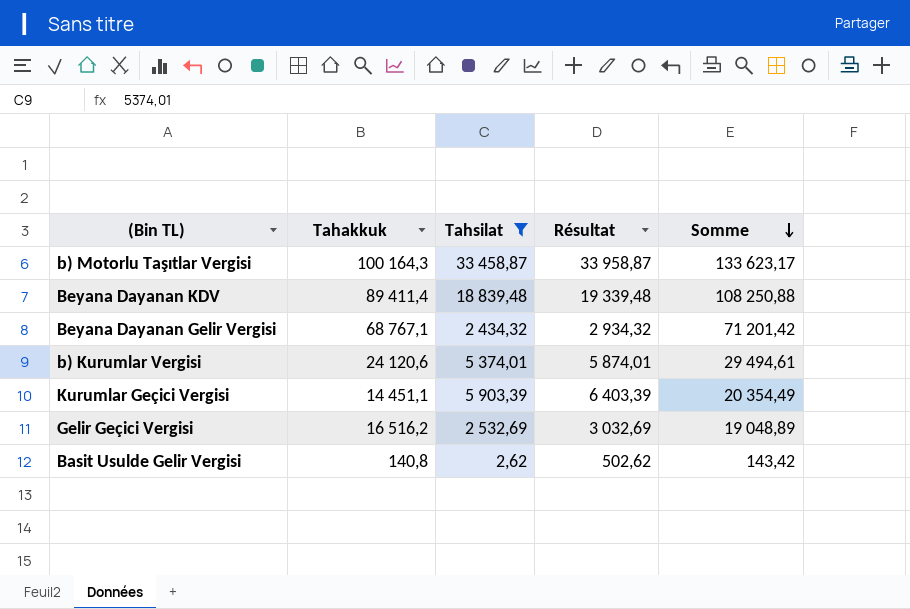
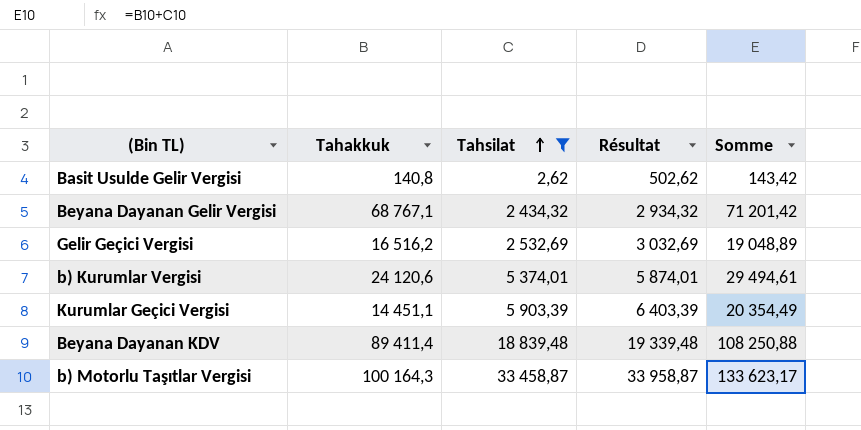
row order: Somme descending -> Tahsilat ascending

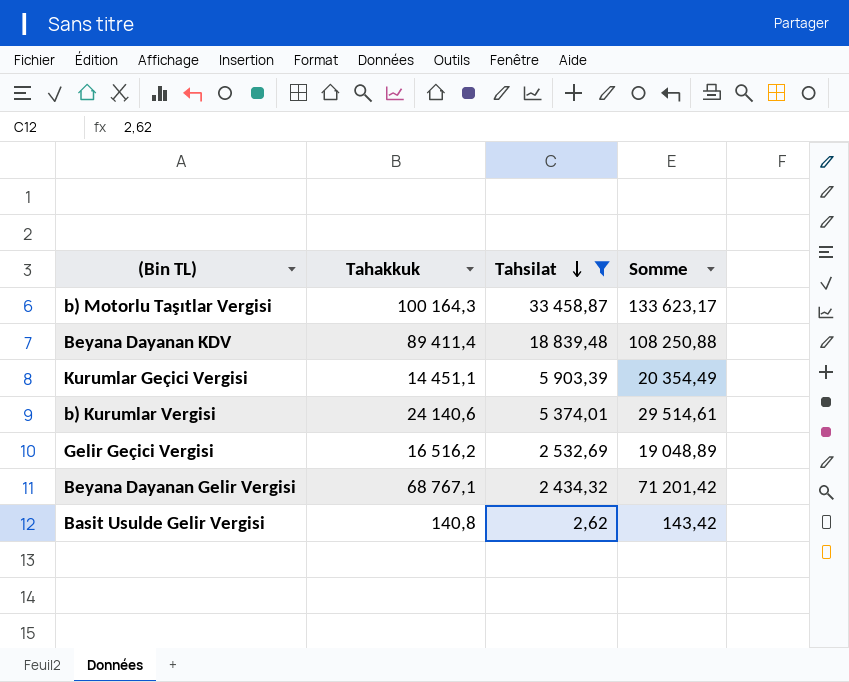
row order: Tahsilat ascending -> Tahsilat descending
column Résultat | formula: [Tahsilat] + 500 -> none
b) Kurumlar Vergisi | Tahakkuk: 24 120,6 -> 24 140,6
b) Kurumlar Vergisi | Somme: 29 494,61 -> 29 514,61

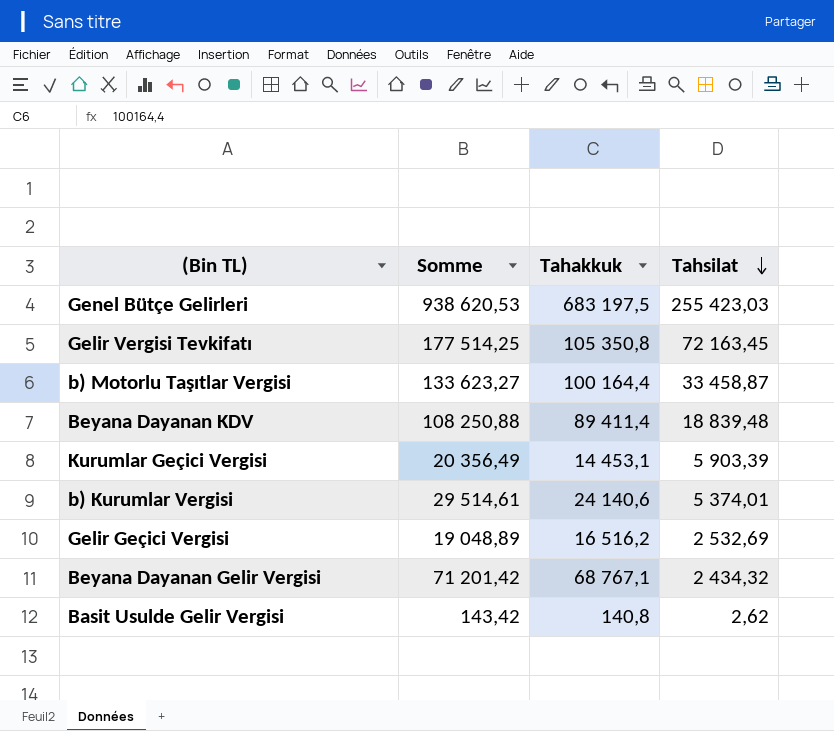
filter: Tahsilat <= 33 458,87 -> none
column Somme | position: 4 -> 2
b) Motorlu Taşıtlar Vergisi | Somme: 133 623,17 -> 133 623,27
b) Motorlu Taşıtlar Vergisi | Tahakkuk: 100 164,3 -> 100 164,4
Kurumlar Geçici Vergisi | Somme: 20 354,49 -> 20 356,49
Kurumlar Geçici Vergisi | Tahakkuk: 14 451,1 -> 14 453,1

